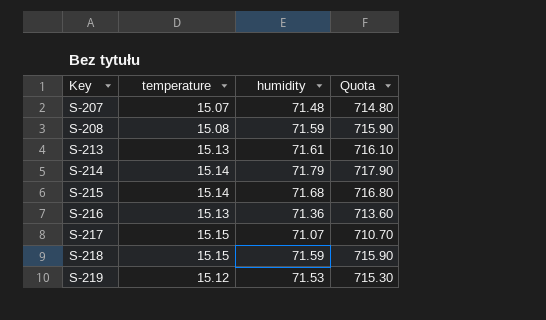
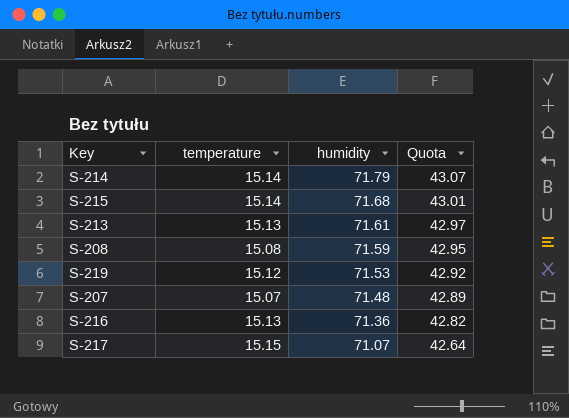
row order: Key ascending -> humidity descending
column Quota | formula: [humidity] * 10 -> [humidity] * 0.6
row S-218: 15.15 | 71.59 | 715.90 -> none

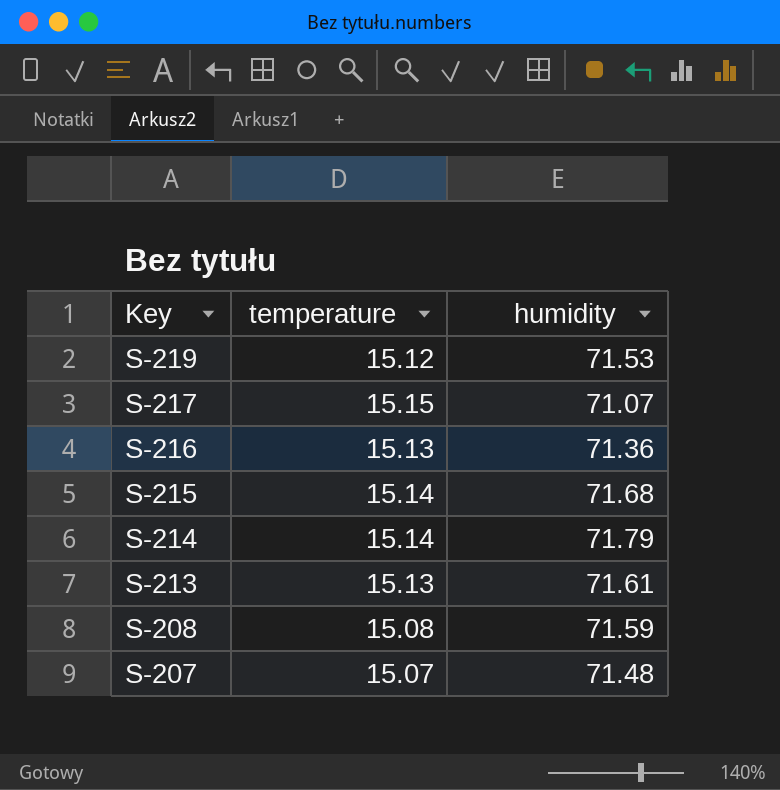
row order: humidity descending -> Key descending
column Quota | formula: [humidity] * 0.6 -> none

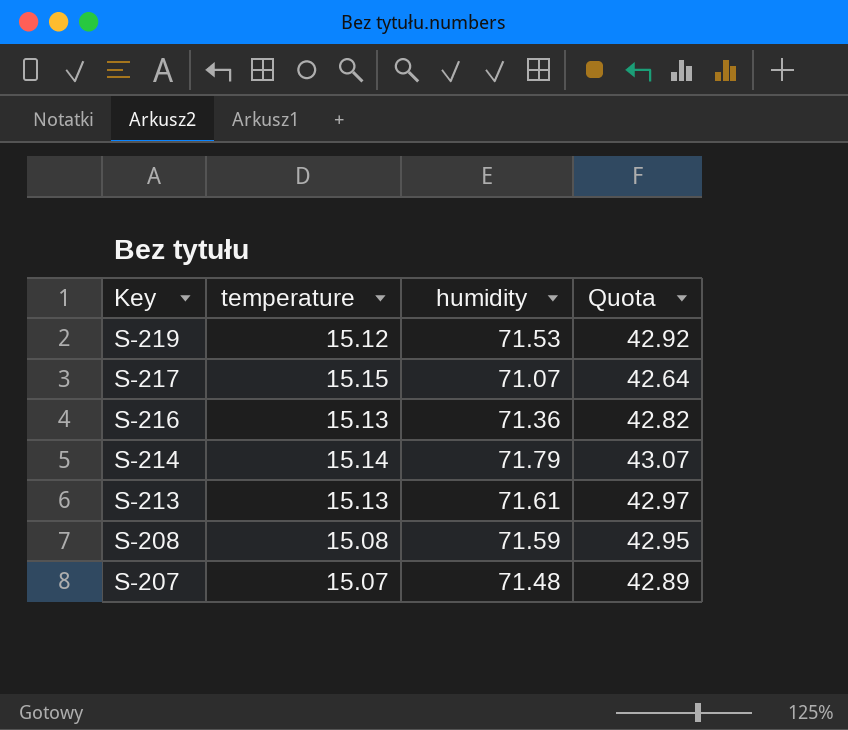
column Quota | formula: none -> [humidity] * 0.6
row S-215: 15.14 | 71.68 -> none

